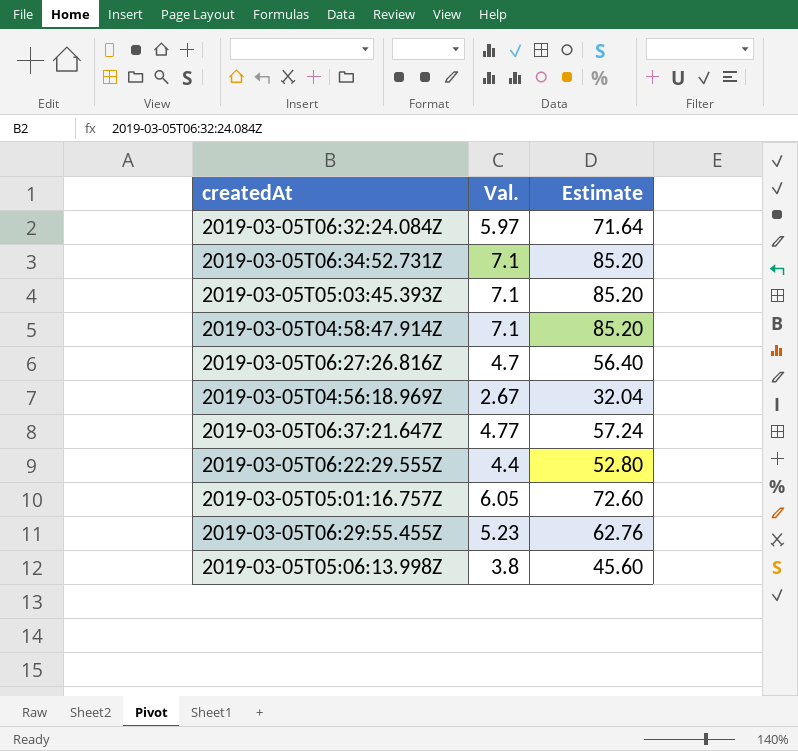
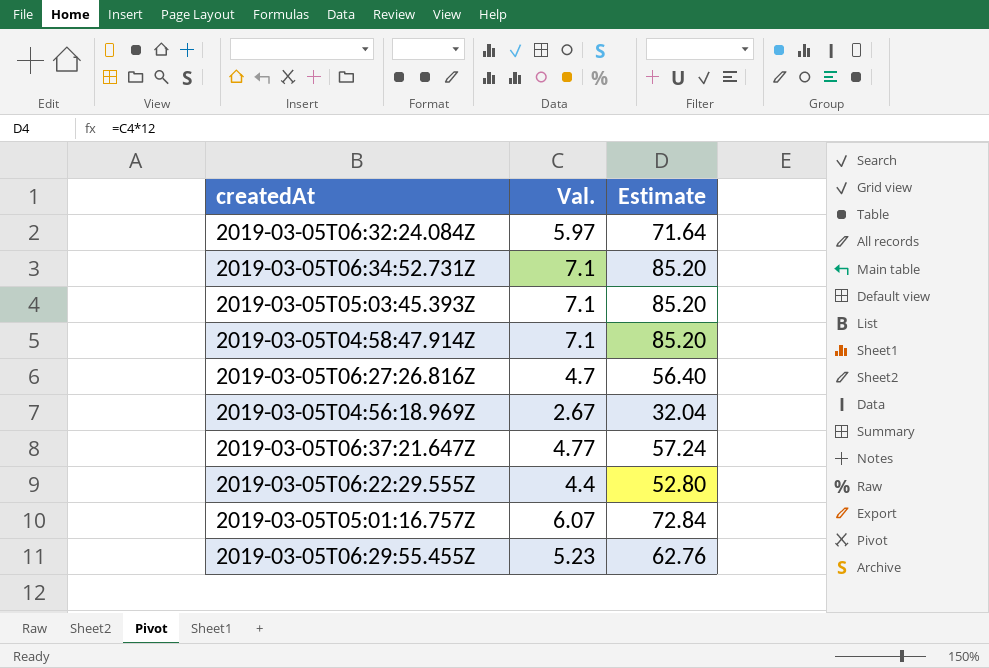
row 2019-03-05T05:06:13.998Z: 3.8 | 45.60 -> none
2019-03-05T05:01:16.757Z | Val.: 6.05 -> 6.07
2019-03-05T05:01:16.757Z | Estimate: 72.60 -> 72.84

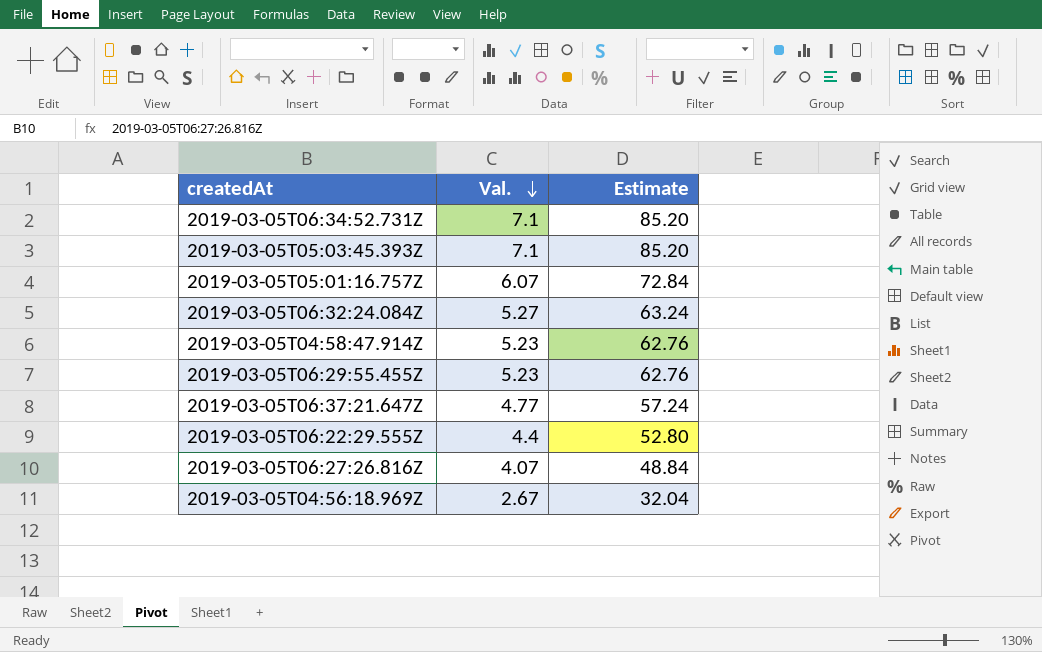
row order: none -> Val. descending
2019-03-05T06:32:24.084Z | Val.: 5.97 -> 5.27
2019-03-05T06:32:24.084Z | Estimate: 71.64 -> 63.24
2019-03-05T04:58:47.914Z | Val.: 7.1 -> 5.23
2019-03-05T04:58:47.914Z | Estimate: 85.20 -> 62.76
2019-03-05T06:27:26.816Z | Val.: 4.7 -> 4.07
2019-03-05T06:27:26.816Z | Estimate: 56.40 -> 48.84

